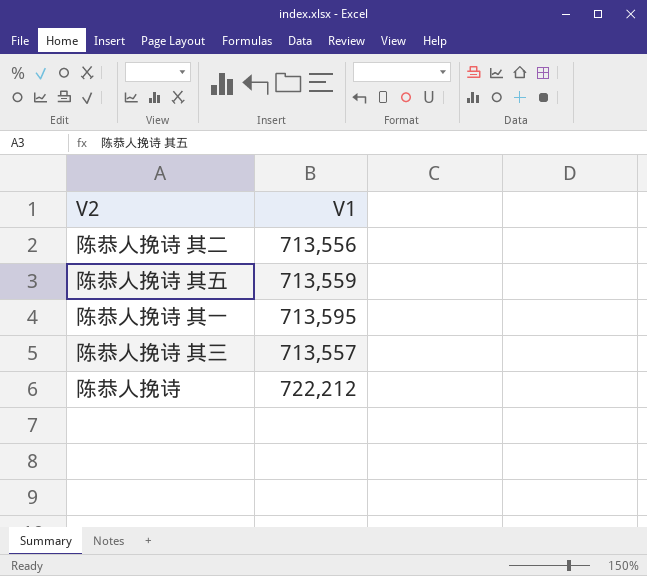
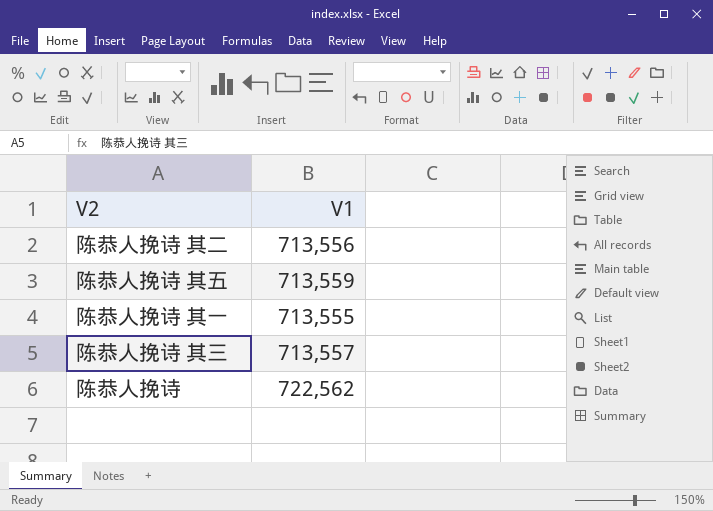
陈恭人挽诗 其一 | V1: 713,595 -> 713,555
陈恭人挽诗 | V1: 722,212 -> 722,562

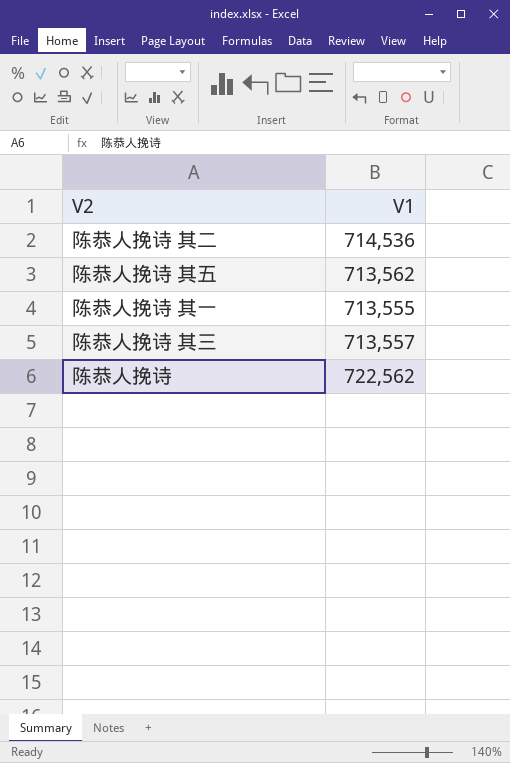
陈恭人挽诗 其二 | V1: 713,556 -> 714,536
陈恭人挽诗 其五 | V1: 713,559 -> 713,562

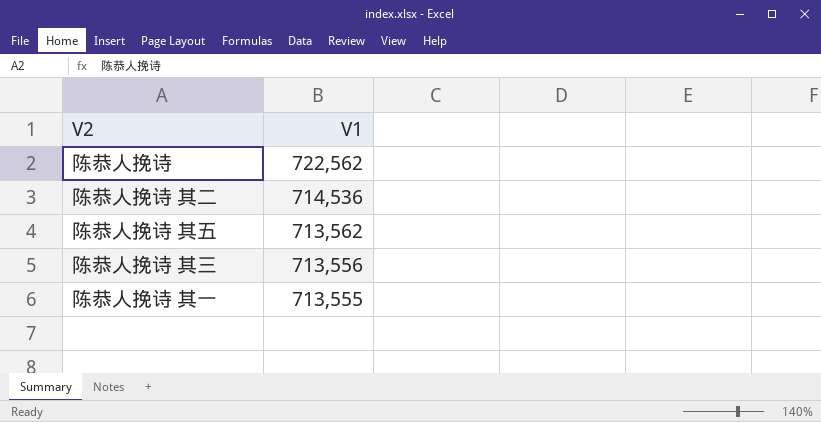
row order: none -> V1 descending
陈恭人挽诗 其三 | V1: 713,557 -> 713,556

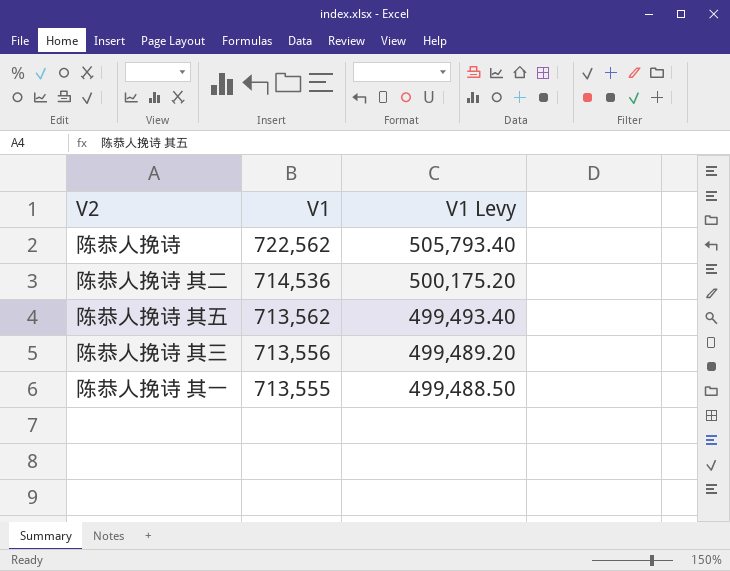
column V1 Levy | formula: none -> [V1] * 0.7

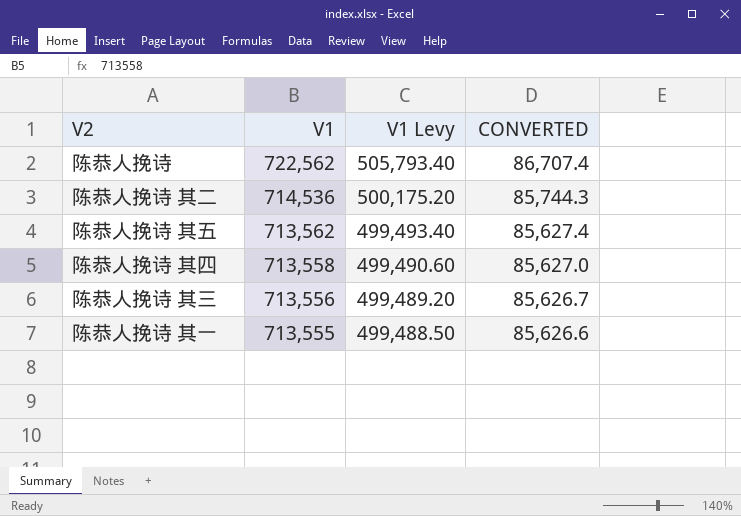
column CONVERTED | formula: none -> [V1] * 0.12
row 陈恭人挽诗 其四: none -> 713,558 | 499,490.60 | 85,627.0

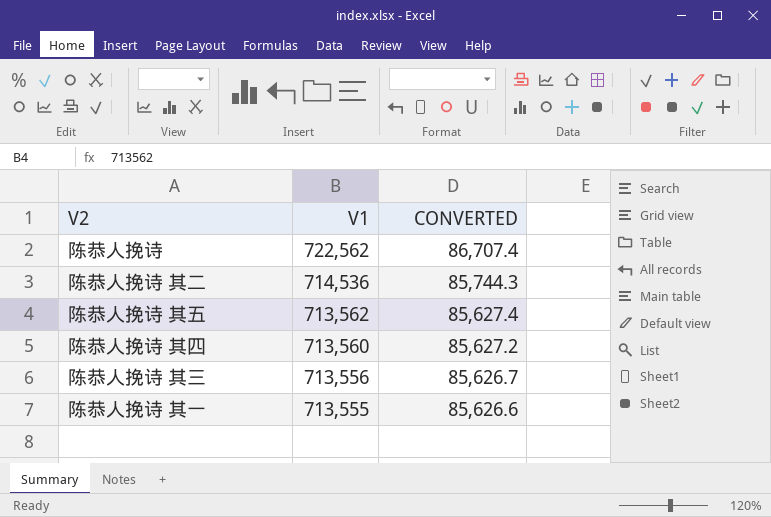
column V1 Levy | formula: [V1] * 0.7 -> none
陈恭人挽诗 其四 | V1: 713,558 -> 713,560
陈恭人挽诗 其四 | CONVERTED: 85,627.0 -> 85,627.2

